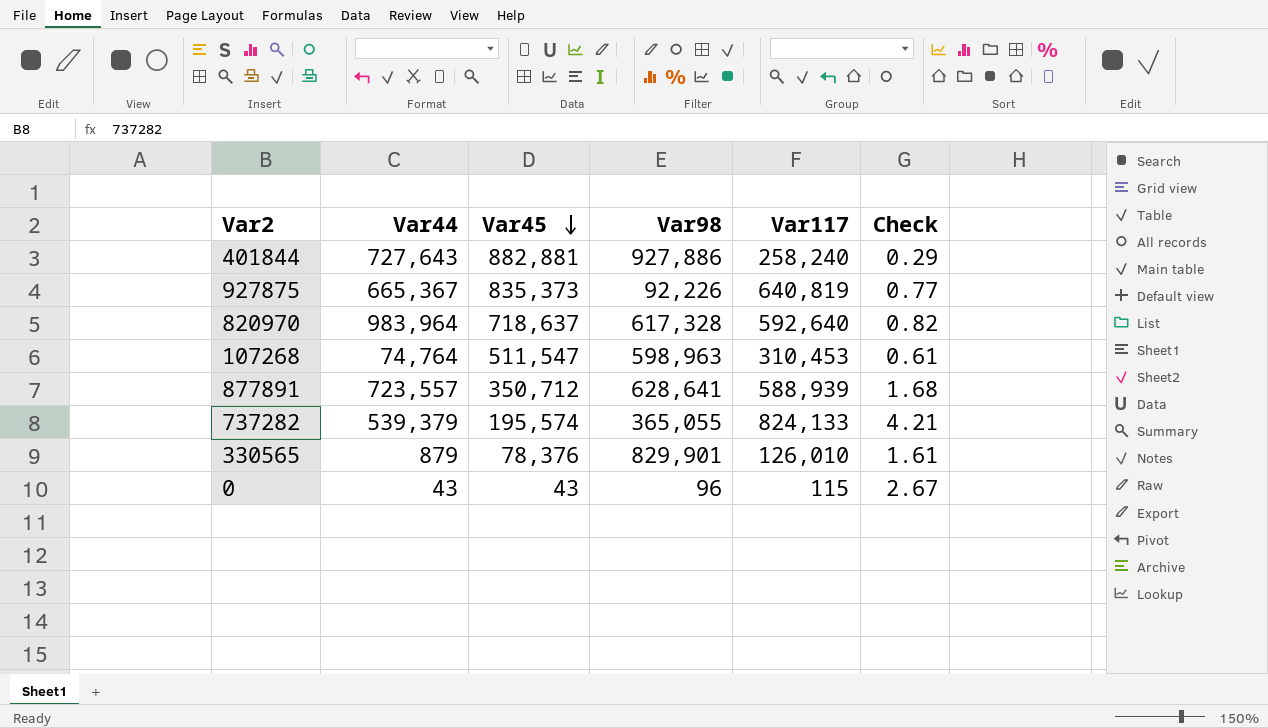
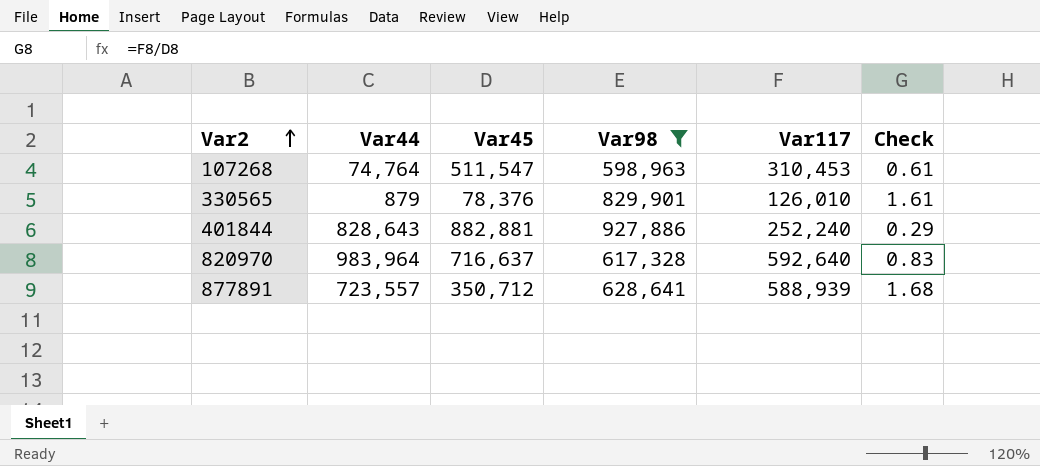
filter: none -> Var98 >= 598,963
row order: Var45 descending -> Var2 ascending
401844 | Var44: 727,643 -> 828,643
401844 | Var117: 258,240 -> 252,240
820970 | Var45: 718,637 -> 716,637
820970 | Check: 0.82 -> 0.83

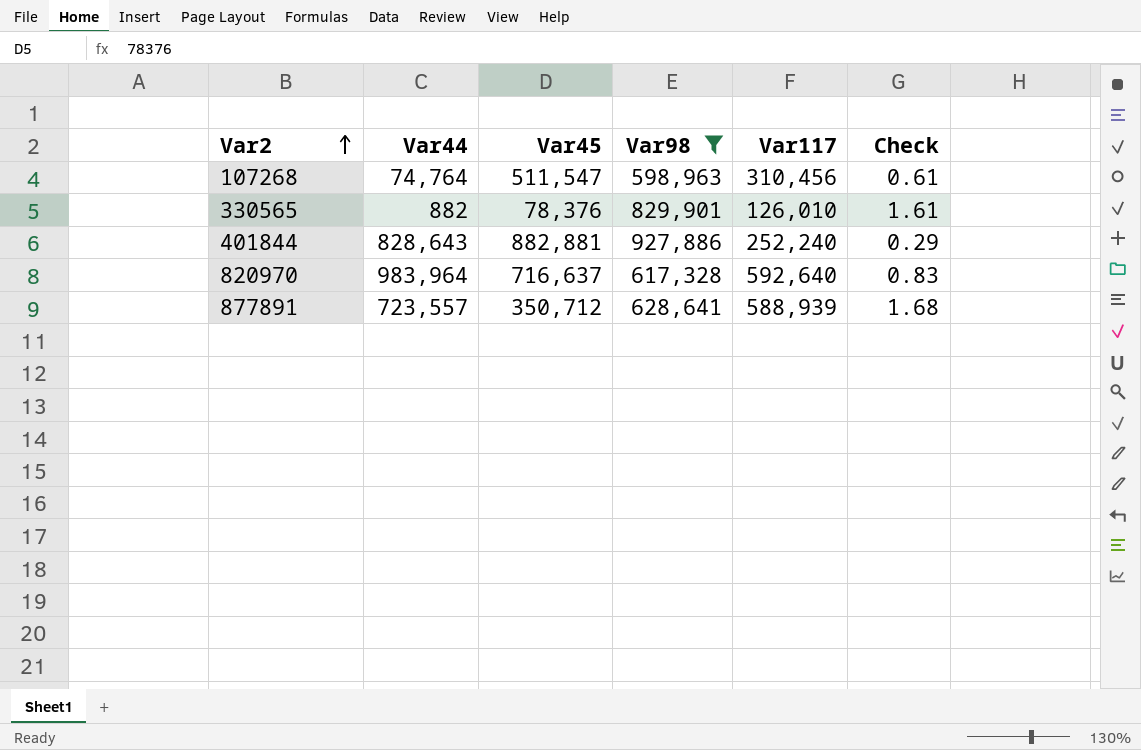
107268 | Var117: 310,453 -> 310,456
330565 | Var44: 879 -> 882

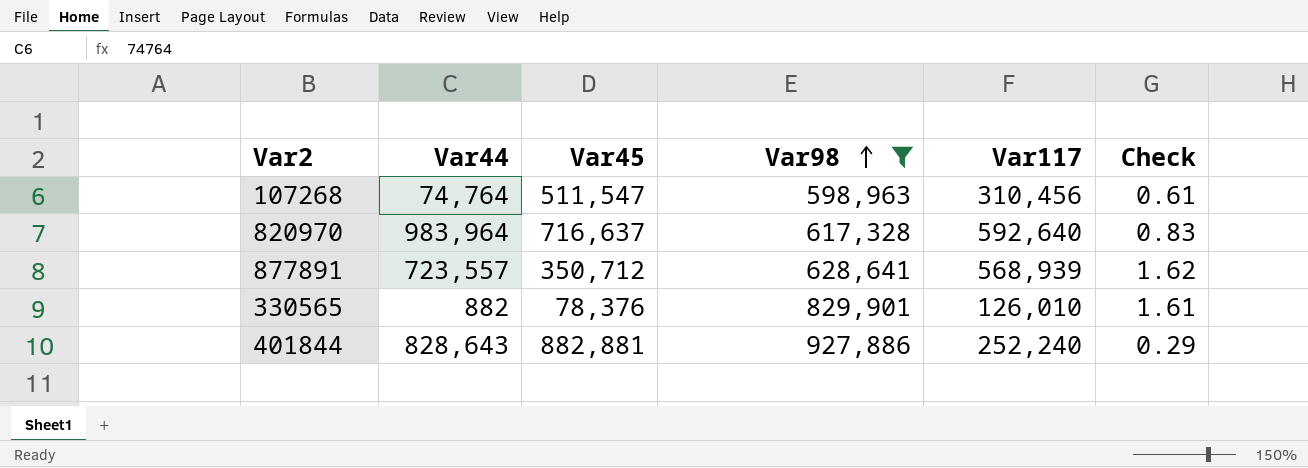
row order: Var2 ascending -> Var98 ascending
877891 | Var117: 588,939 -> 568,939
877891 | Check: 1.68 -> 1.62

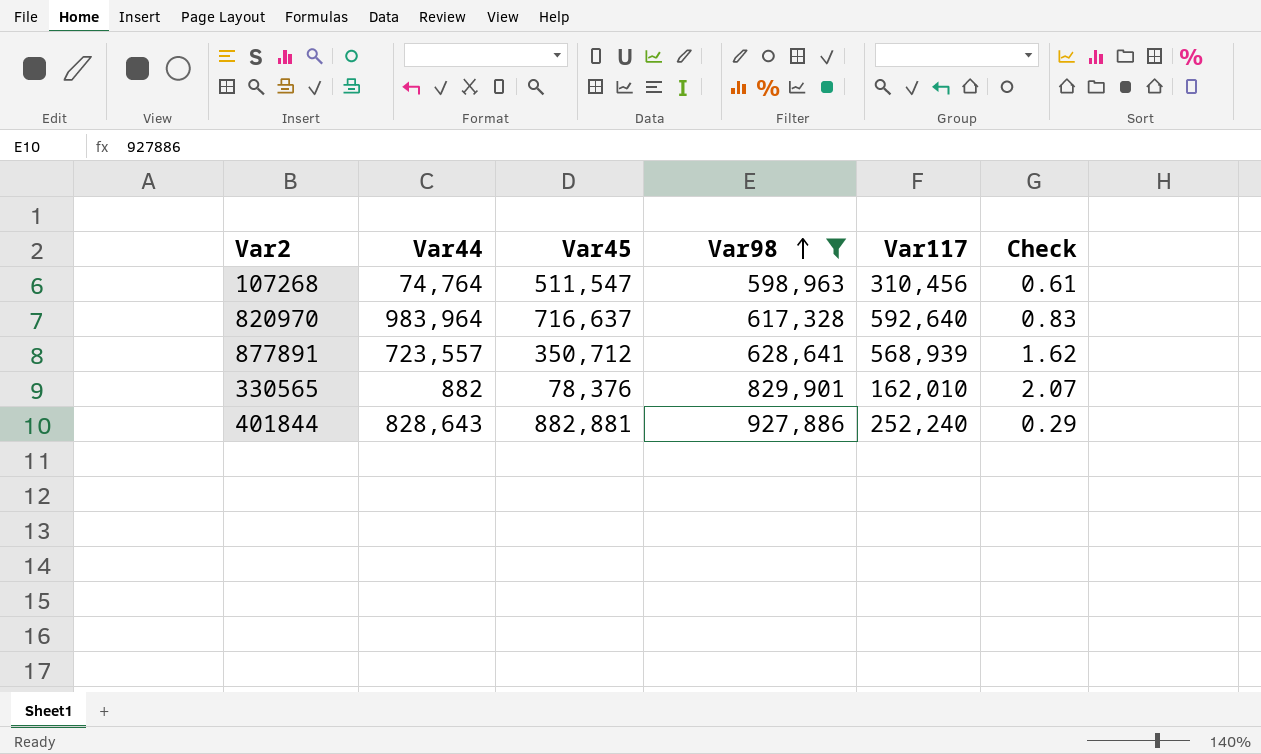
330565 | Var117: 126,010 -> 162,010
330565 | Check: 1.61 -> 2.07

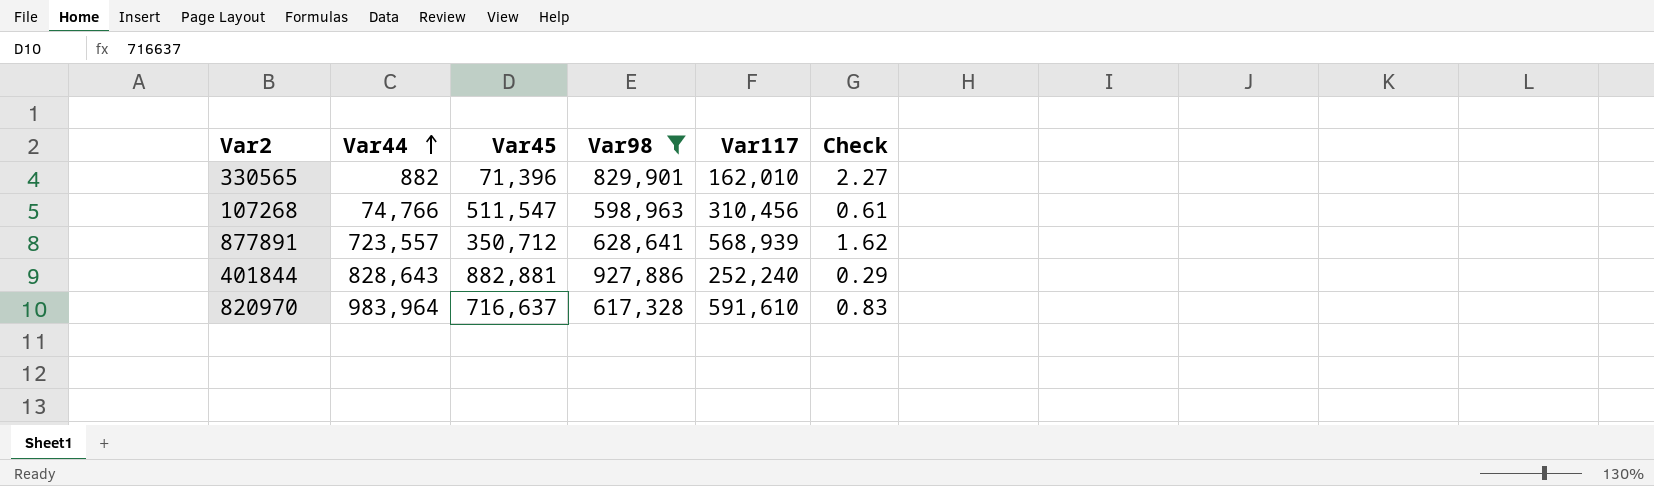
row order: Var98 ascending -> Var44 ascending
330565 | Var45: 78,376 -> 71,396
330565 | Check: 2.07 -> 2.27
107268 | Var44: 74,764 -> 74,766
820970 | Var117: 592,640 -> 591,610

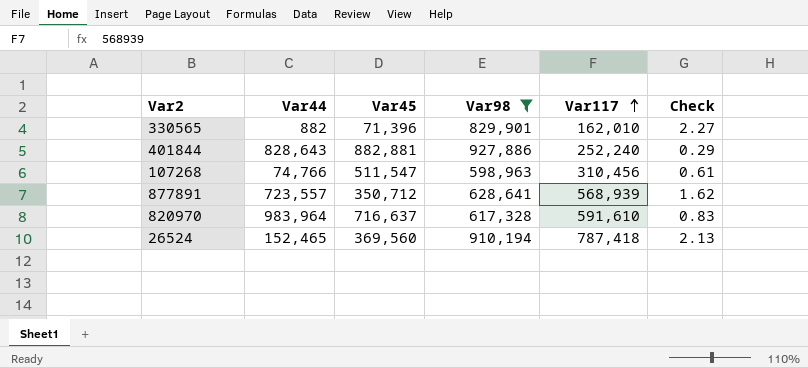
row order: Var44 ascending -> Var117 ascending
row 26524: none -> 152,465 | 369,560 | 910,194 | 787,418 | 2.13

